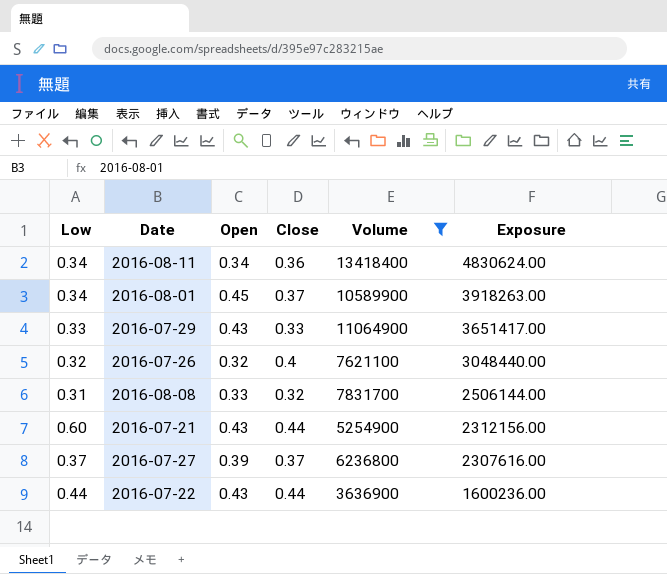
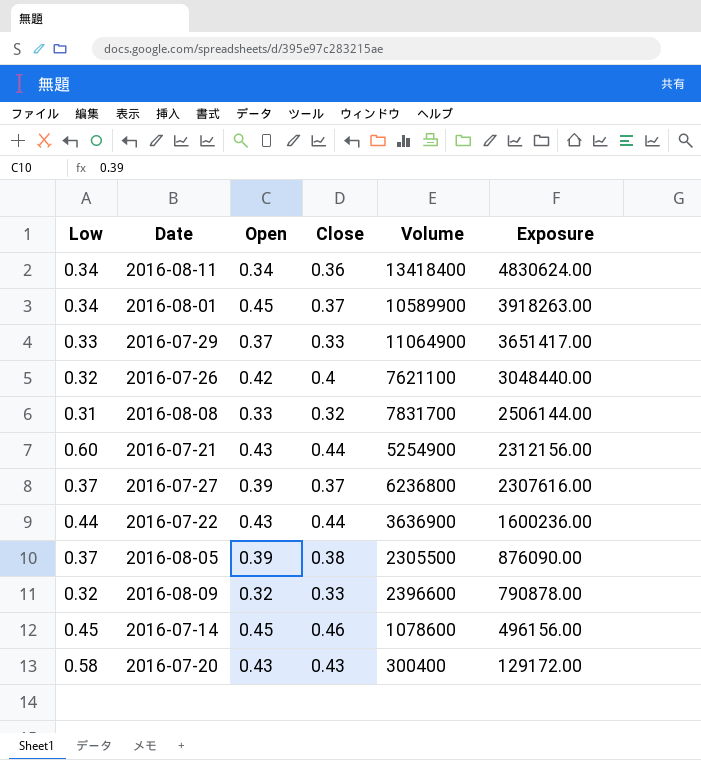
filter: Volume >= 3636900 -> none
2016-07-29 | Open: 0.43 -> 0.37
2016-07-26 | Open: 0.32 -> 0.42

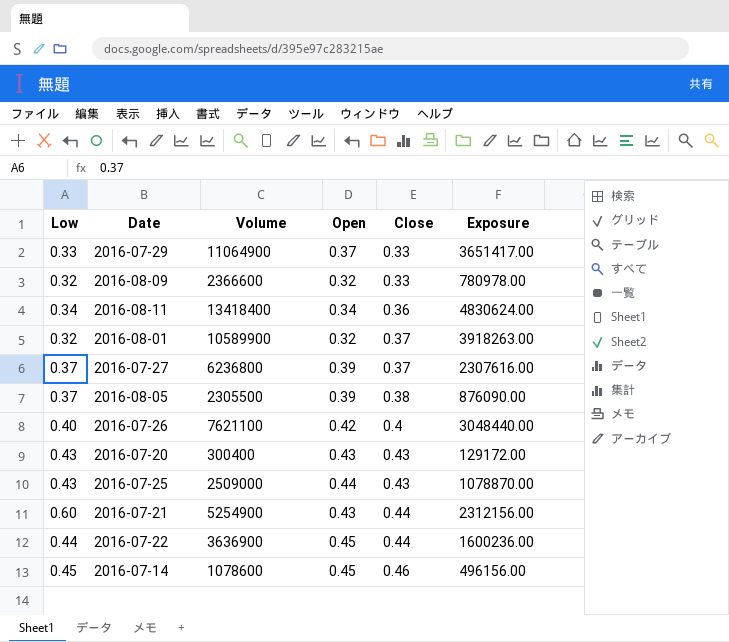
row order: Exposure descending -> Close ascending
column Volume | position: 5 -> 3
row 2016-08-08: 0.31 | 0.33 | 0.32 | 7831700 | 2506144.00 -> none
2016-08-09 | Volume: 2396600 -> 2366600
2016-08-09 | Exposure: 790878.00 -> 780978.00
2016-08-01 | Low: 0.34 -> 0.32
2016-08-01 | Open: 0.45 -> 0.32
2016-07-26 | Low: 0.32 -> 0.40
2016-07-20 | Low: 0.58 -> 0.43
row 2016-07-25: none -> 0.43 | 2509000 | 0.44 | 0.43 | 1078870.00
2016-07-22 | Open: 0.43 -> 0.45

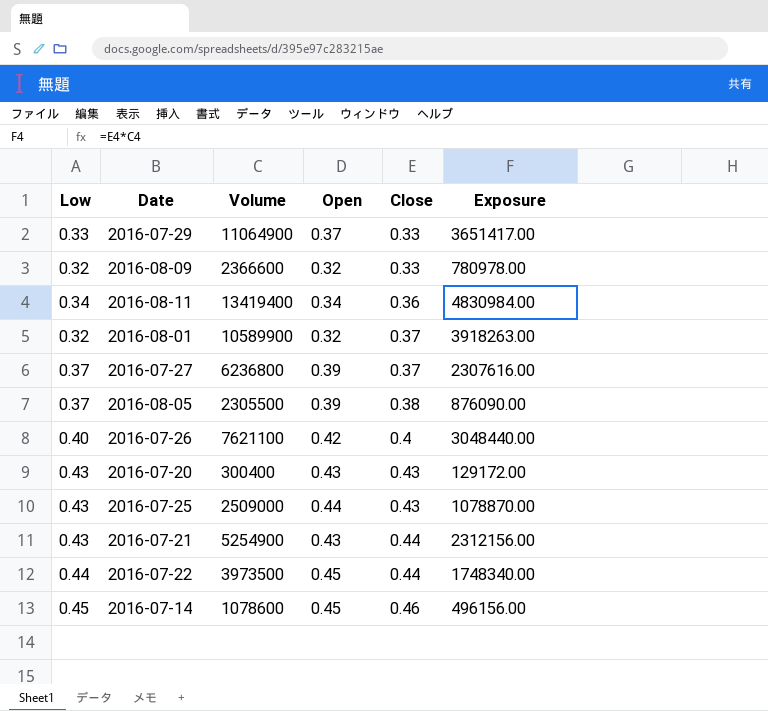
2016-08-11 | Volume: 13418400 -> 13419400
2016-08-11 | Exposure: 4830624.00 -> 4830984.00
2016-07-21 | Low: 0.60 -> 0.43
2016-07-22 | Volume: 3636900 -> 3973500
2016-07-22 | Exposure: 1600236.00 -> 1748340.00

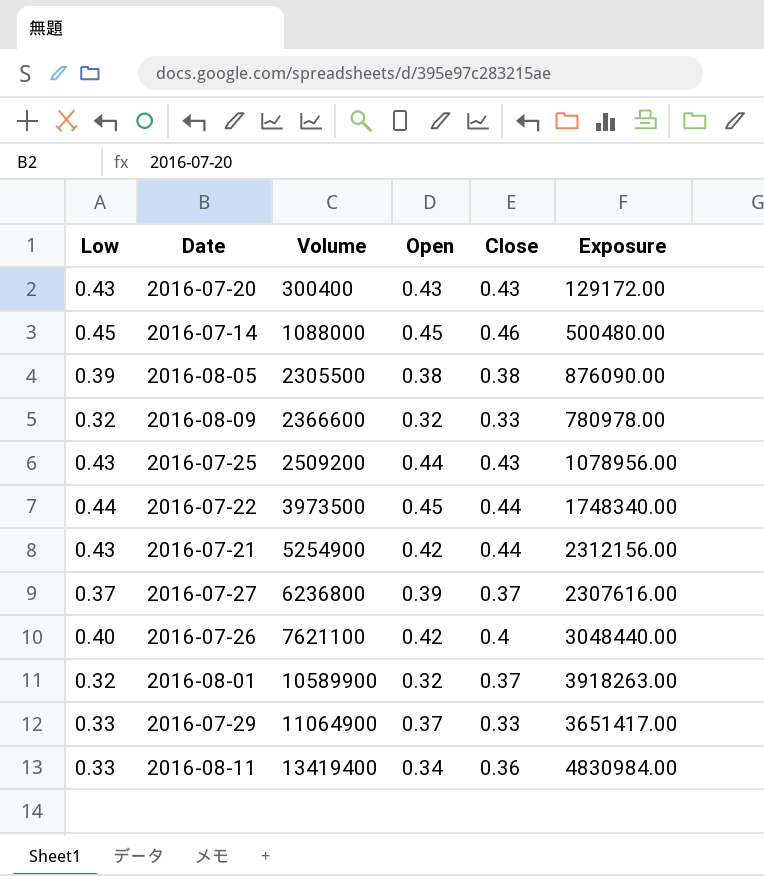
row order: Close ascending -> Volume ascending
2016-07-14 | Volume: 1078600 -> 1088000
2016-07-14 | Exposure: 496156.00 -> 500480.00
2016-08-05 | Low: 0.37 -> 0.39
2016-08-05 | Open: 0.39 -> 0.38
2016-07-25 | Volume: 2509000 -> 2509200
2016-07-25 | Exposure: 1078870.00 -> 1078956.00
2016-07-21 | Open: 0.43 -> 0.42
2016-08-11 | Low: 0.34 -> 0.33

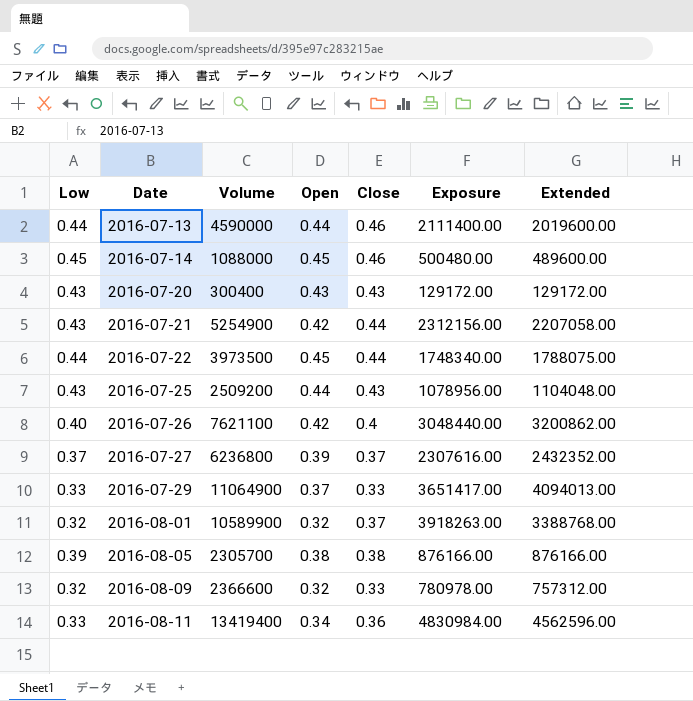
row order: Volume ascending -> Date ascending
column Extended | formula: none -> [Volume] * [Open]
row 2016-07-13: none -> 0.44 | 4590000 | 0.44 | 0.46 | 2111400.00 | 2019600.00
2016-08-05 | Volume: 2305500 -> 2305700
2016-08-05 | Exposure: 876090.00 -> 876166.00

